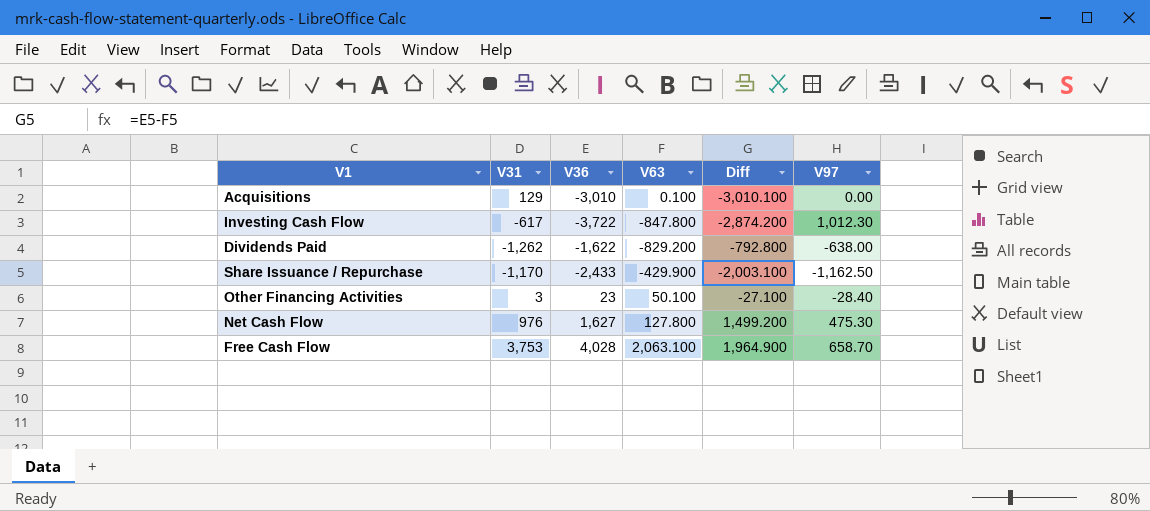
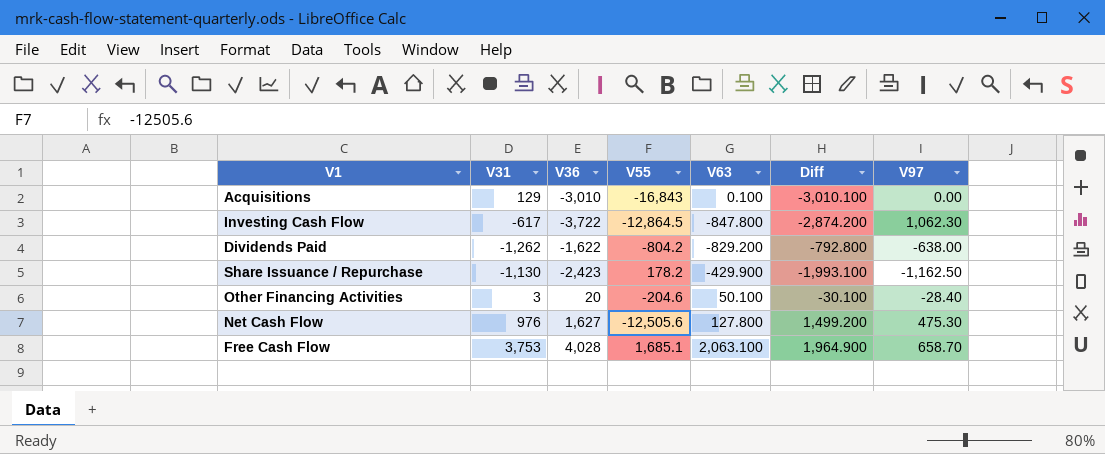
column V55 | position: none -> 4
Investing Cash Flow | V97: 1,012.30 -> 1,062.30
Share Issuance / Repurchase | V31: -1,170 -> -1,130
Share Issuance / Repurchase | V36: -2,433 -> -2,423
Share Issuance / Repurchase | Diff: -2,003.100 -> -1,993.100
Other Financing Activities | V36: 23 -> 20
Other Financing Activities | Diff: -27.100 -> -30.100

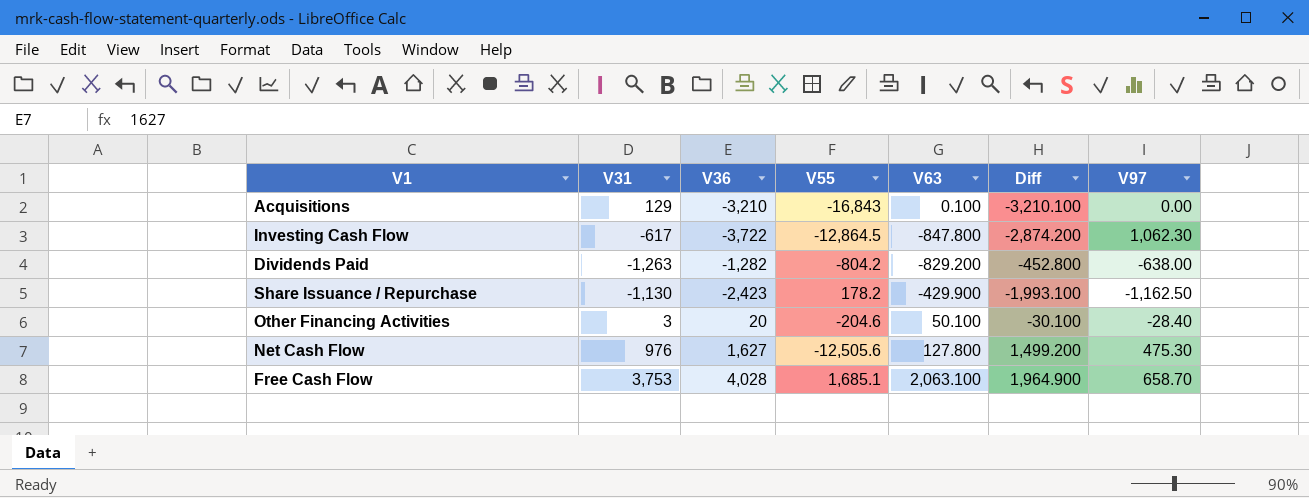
Acquisitions | V36: -3,010 -> -3,210
Acquisitions | Diff: -3,010.100 -> -3,210.100
Dividends Paid | V31: -1,262 -> -1,263
Dividends Paid | V36: -1,622 -> -1,282
Dividends Paid | Diff: -792.800 -> -452.800

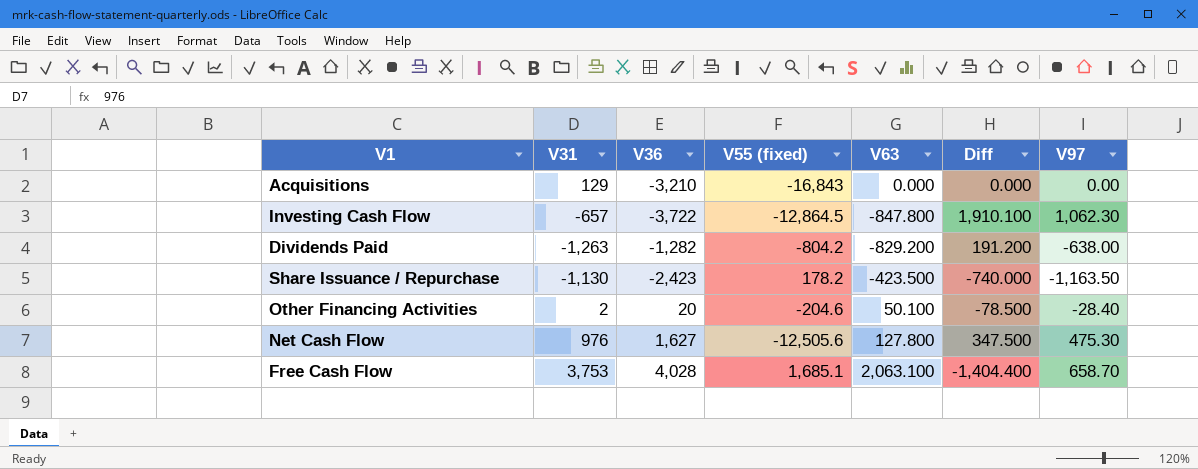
column name: V55 -> V55 (fixed)
column Diff | formula: [V36] - [V63] -> [V97] - [V63]
Acquisitions | V63: 0.100 -> 0.000
Investing Cash Flow | V31: -617 -> -657
Share Issuance / Repurchase | V63: -429.900 -> -423.500
Share Issuance / Repurchase | V97: -1,162.50 -> -1,163.50
Other Financing Activities | V31: 3 -> 2

